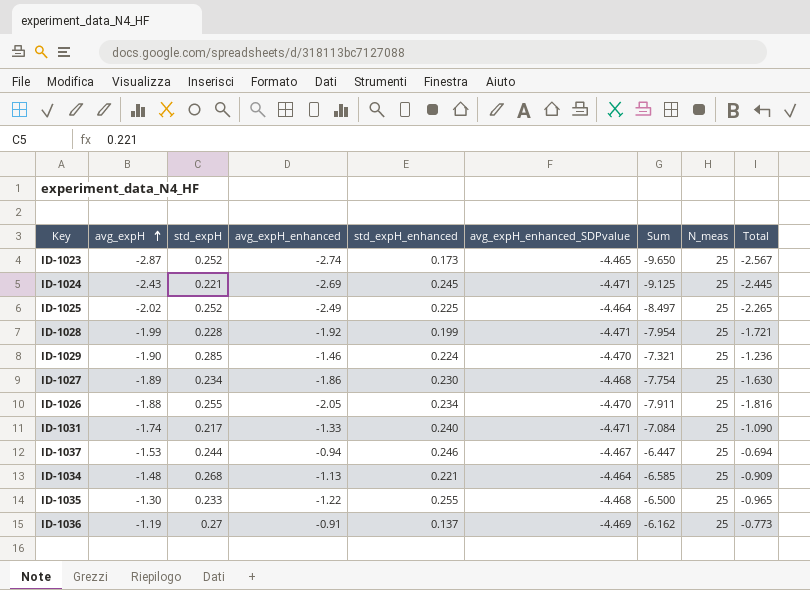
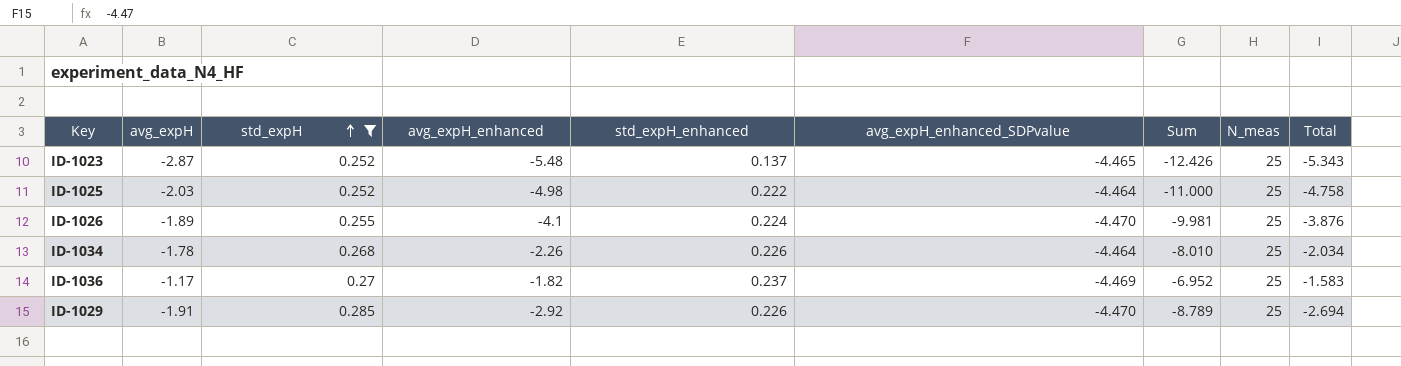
filter: none -> std_expH >= 0.252
row order: avg_expH ascending -> std_expH ascending
ID-1023 | avg_expH_enhanced: -2.74 -> -5.48
ID-1023 | std_expH_enhanced: 0.173 -> 0.137
ID-1023 | Sum: -9.650 -> -12.426
ID-1023 | Total: -2.567 -> -5.343
ID-1025 | avg_expH: -2.02 -> -2.03
ID-1025 | avg_expH_enhanced: -2.49 -> -4.98
ID-1025 | std_expH_enhanced: 0.225 -> 0.222
ID-1025 | Sum: -8.497 -> -11.000
ID-1025 | Total: -2.265 -> -4.758
ID-1026 | avg_expH: -1.88 -> -1.89
ID-1026 | avg_expH_enhanced: -2.05 -> -4.1
ID-1026 | std_expH_enhanced: 0.234 -> 0.224
ID-1026 | Sum: -7.911 -> -9.981
ID-1026 | Total: -1.816 -> -3.876
ID-1034 | avg_expH: -1.48 -> -1.78
ID-1034 | avg_expH_enhanced: -1.13 -> -2.26
ID-1034 | std_expH_enhanced: 0.221 -> 0.226
ID-1034 | Sum: -6.585 -> -8.010
ID-1034 | Total: -0.909 -> -2.034
ID-1036 | avg_expH: -1.19 -> -1.17
ID-1036 | avg_expH_enhanced: -0.91 -> -1.82
ID-1036 | std_expH_enhanced: 0.137 -> 0.237
ID-1036 | Sum: -6.162 -> -6.952
ID-1036 | Total: -0.773 -> -1.583
ID-1029 | avg_expH: -1.90 -> -1.91
ID-1029 | avg_expH_enhanced: -1.46 -> -2.92
ID-1029 | std_expH_enhanced: 0.224 -> 0.226
ID-1029 | Sum: -7.321 -> -8.789
ID-1029 | Total: -1.236 -> -2.694

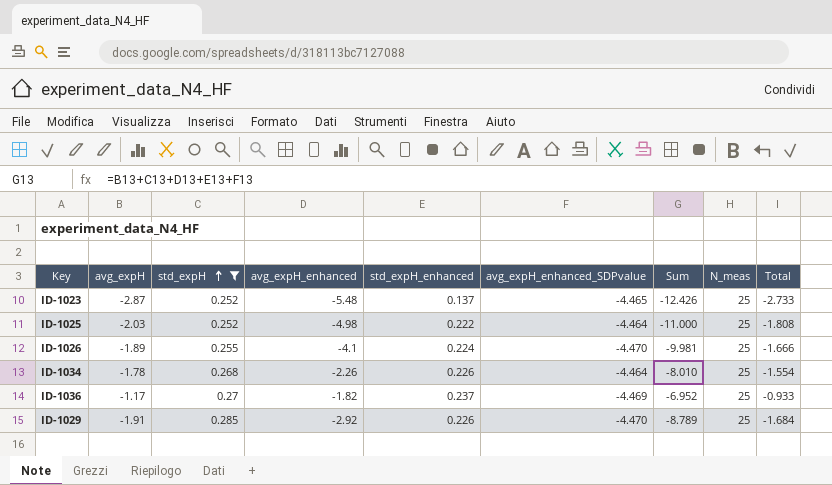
column Total | formula: [avg_expH_enhanced] + [std_expH_enhanced] -> [avg_expH] + [std_expH_enhanced]

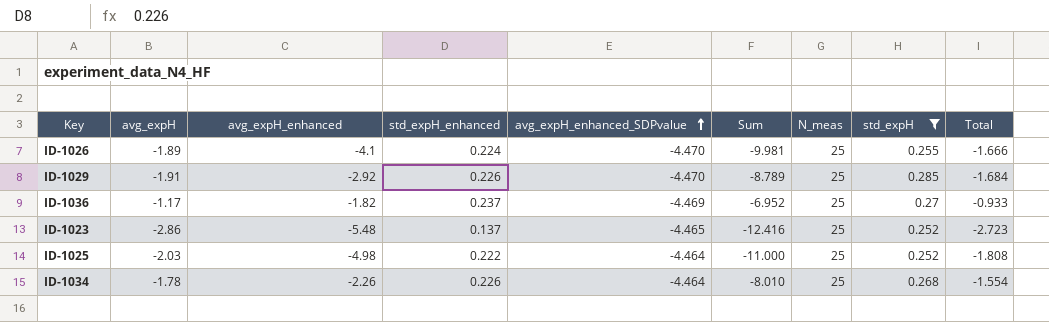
row order: std_expH ascending -> avg_expH_enhanced_SDPvalue ascending
column std_expH | position: 3 -> 8
ID-1023 | avg_expH: -2.87 -> -2.86
ID-1023 | Sum: -12.426 -> -12.416
ID-1023 | Total: -2.733 -> -2.723

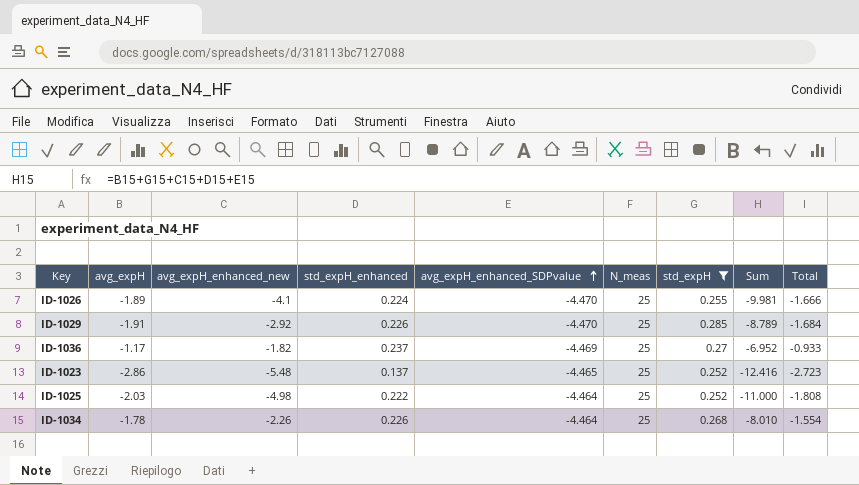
column name: avg_expH_enhanced -> avg_expH_enhanced_new
column Sum | position: 6 -> 8

